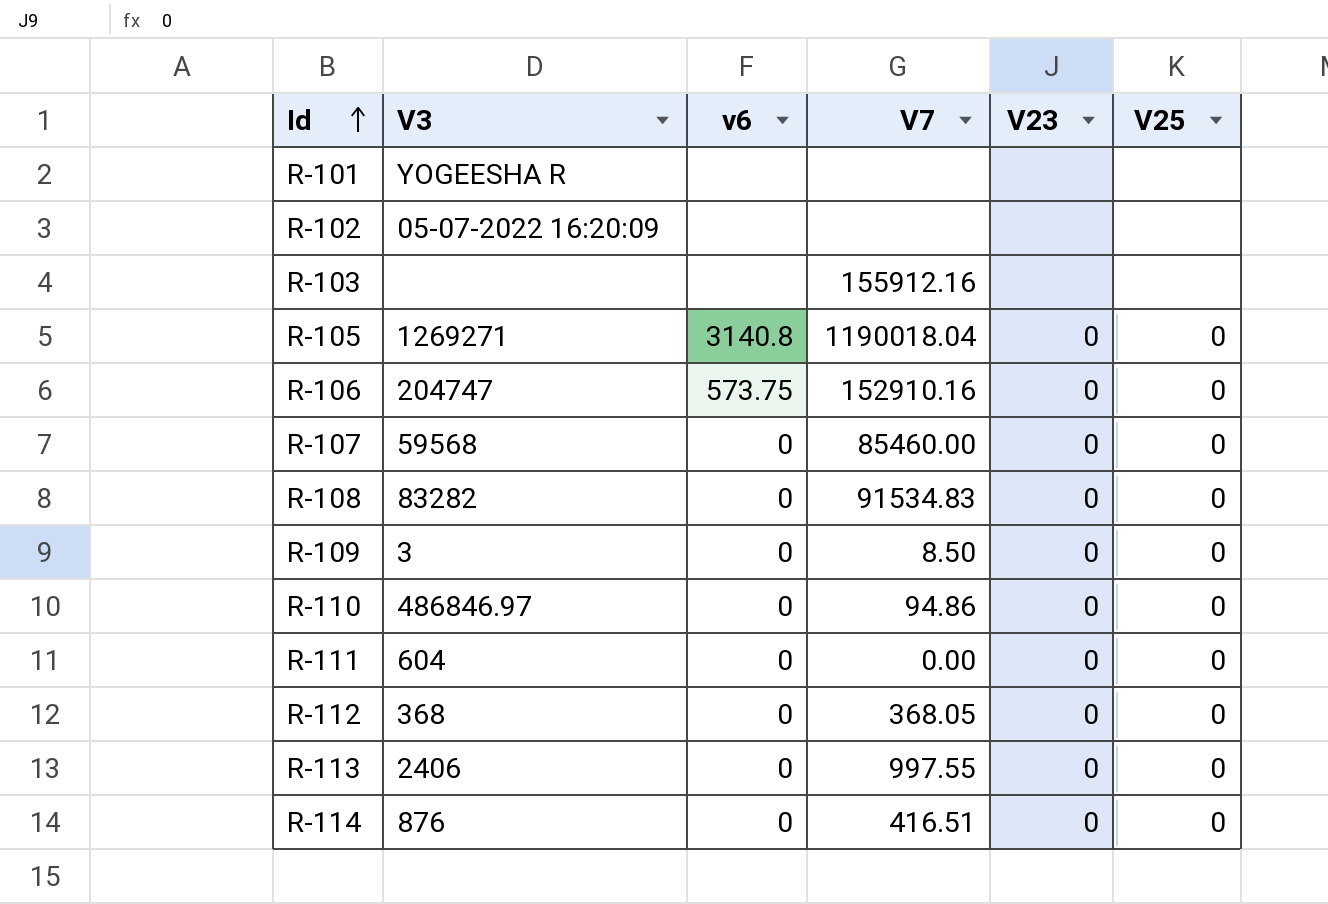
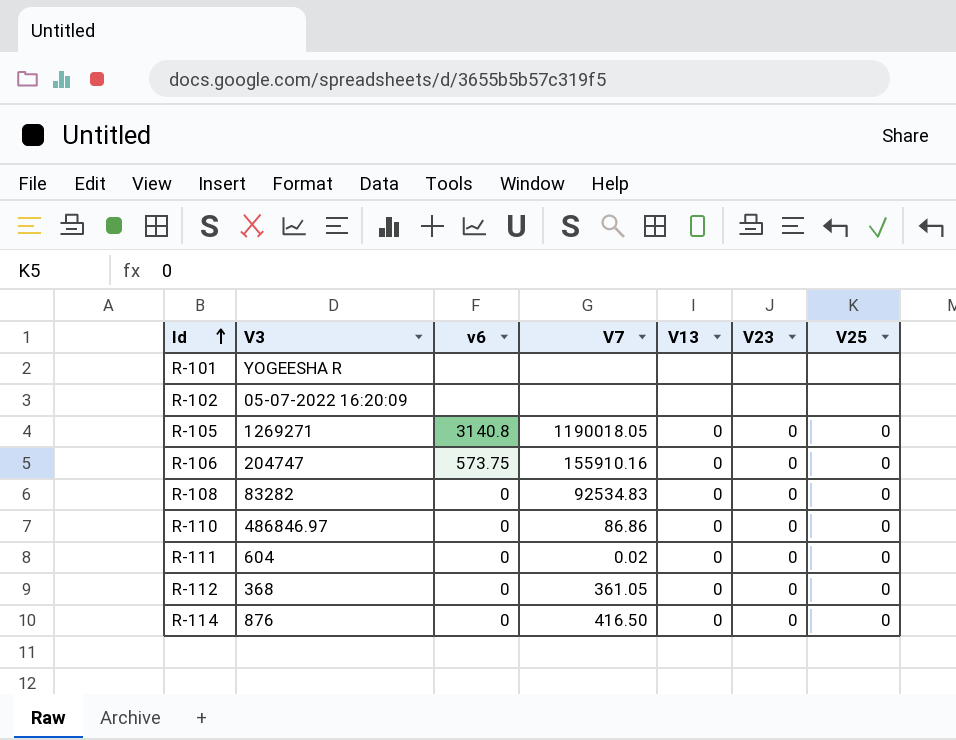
column V13 | position: none -> 5
row R-103: none | none | 155912.16 | none | none -> none
row R-107: 59568 | 0 | 85460.00 | 0 | 0 -> none
row R-109: 3 | 0 | 8.50 | 0 | 0 -> none
row R-113: 2406 | 0 | 997.55 | 0 | 0 -> none
R-105 | V7: 1190018.04 -> 1190018.05
R-106 | V7: 152910.16 -> 155910.16
R-108 | V7: 91534.83 -> 92534.83
R-110 | V7: 94.86 -> 86.86
R-111 | V7: 0.00 -> 0.02
R-112 | V7: 368.05 -> 361.05
R-114 | V7: 416.51 -> 416.50

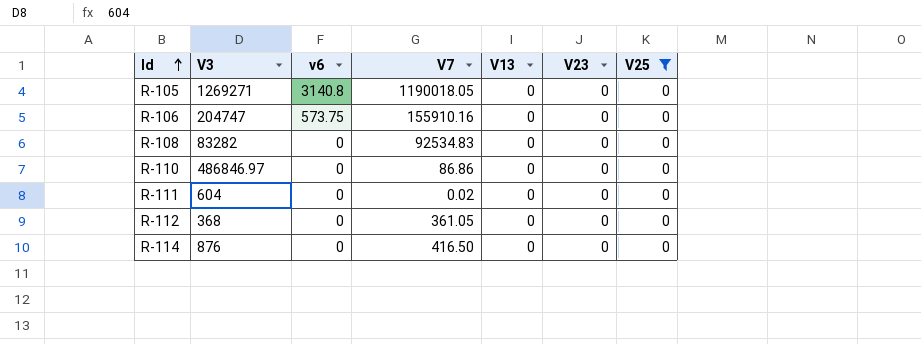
filter: none -> V25 = 0

